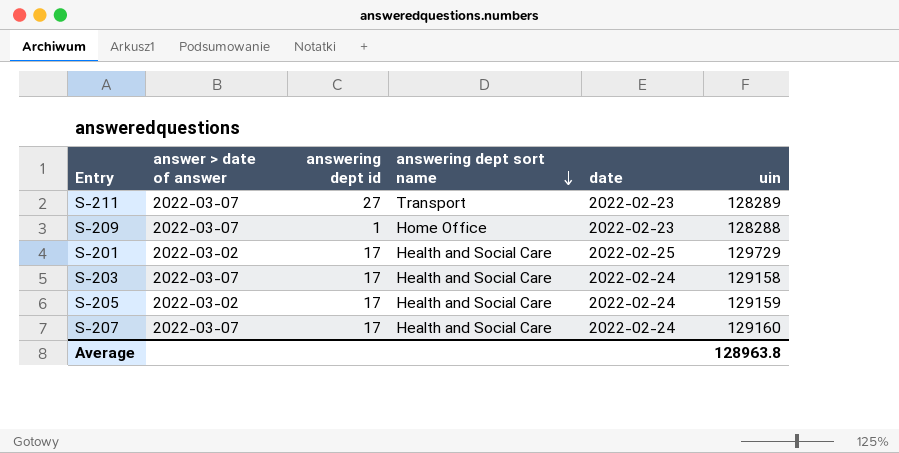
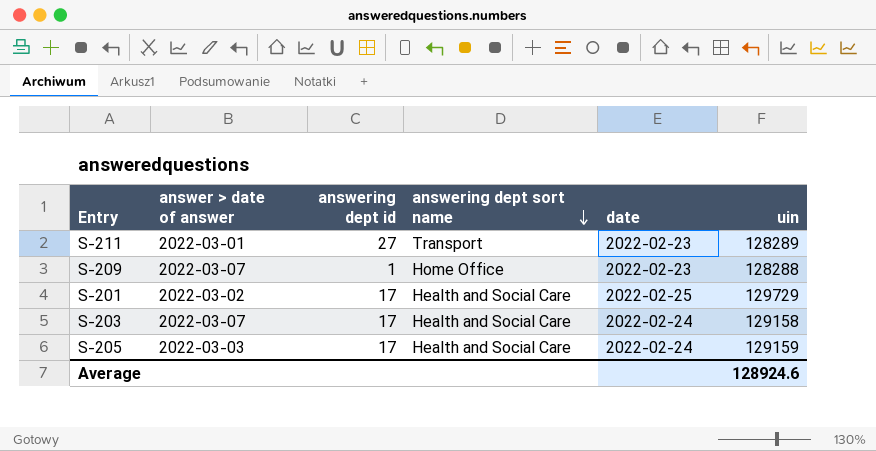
row S-207: 2022-03-07 | 17 | Health and Social Care | 2022-02-24 | 129160 -> none
S-211 | answer > date of answer: 2022-03-07 -> 2022-03-01
S-205 | answer > date of answer: 2022-03-02 -> 2022-03-03
Average | uin: 128963.8 -> 128924.6

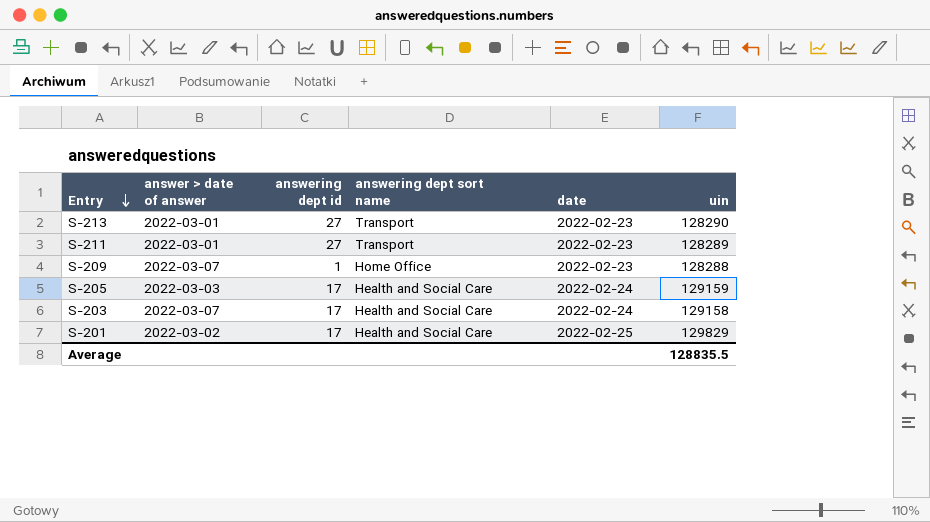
row order: answering dept sort name descending -> Entry descending
row S-213: none -> 2022-03-01 | 27 | Transport | 2022-02-23 | 128290
S-201 | uin: 129729 -> 129829
Average | uin: 128924.6 -> 128835.5

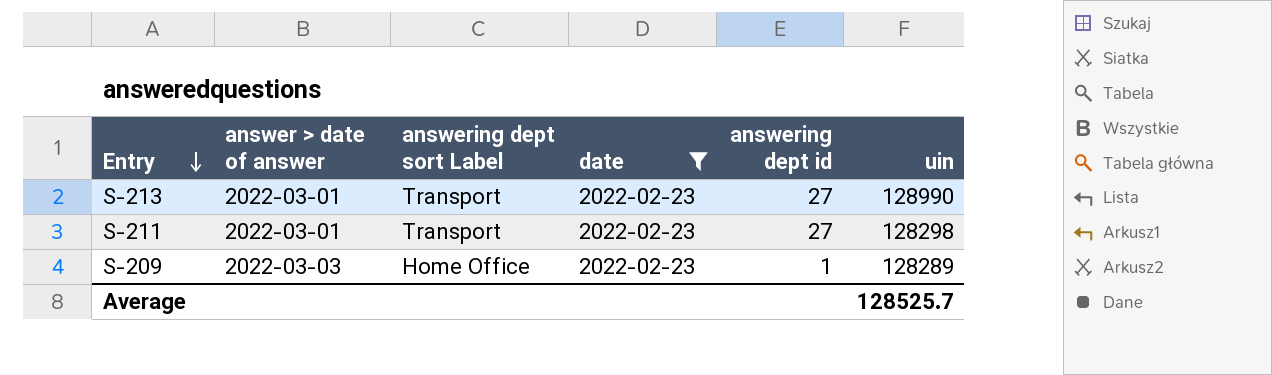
filter: none -> date = 2022-02-23
column name: answering dept sort name -> answering dept sort Label
column answering dept id | position: 3 -> 5
S-213 | uin: 128290 -> 128990
S-211 | uin: 128289 -> 128298
S-209 | answer > date of answer: 2022-03-07 -> 2022-03-03
S-209 | uin: 128288 -> 128289
Average | uin: 128835.5 -> 128525.7

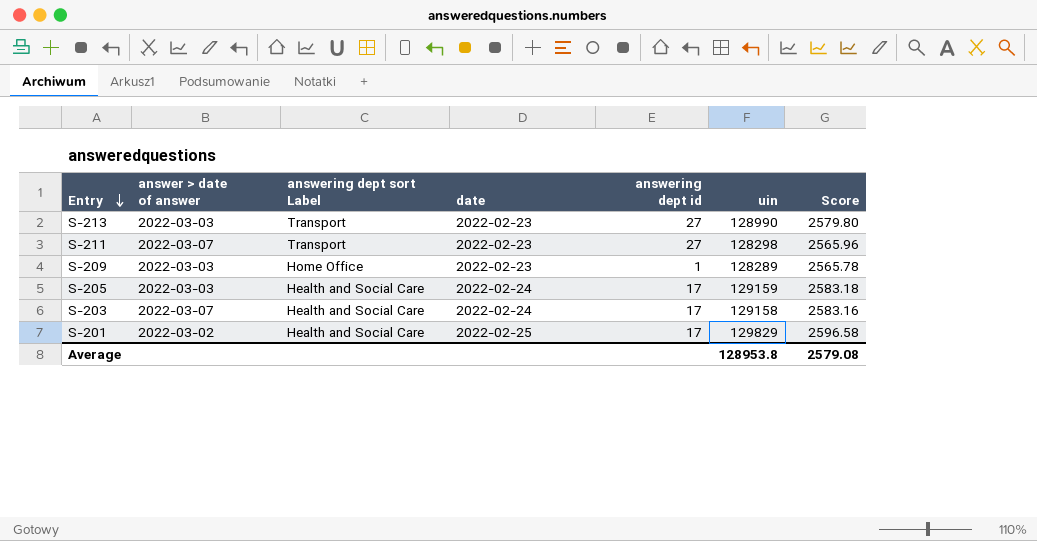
filter: date = 2022-02-23 -> none
column Score | formula: none -> [uin] * 0.02
S-213 | answer > date of answer: 2022-03-01 -> 2022-03-03
S-211 | answer > date of answer: 2022-03-01 -> 2022-03-07
Average | uin: 128525.7 -> 128953.8

